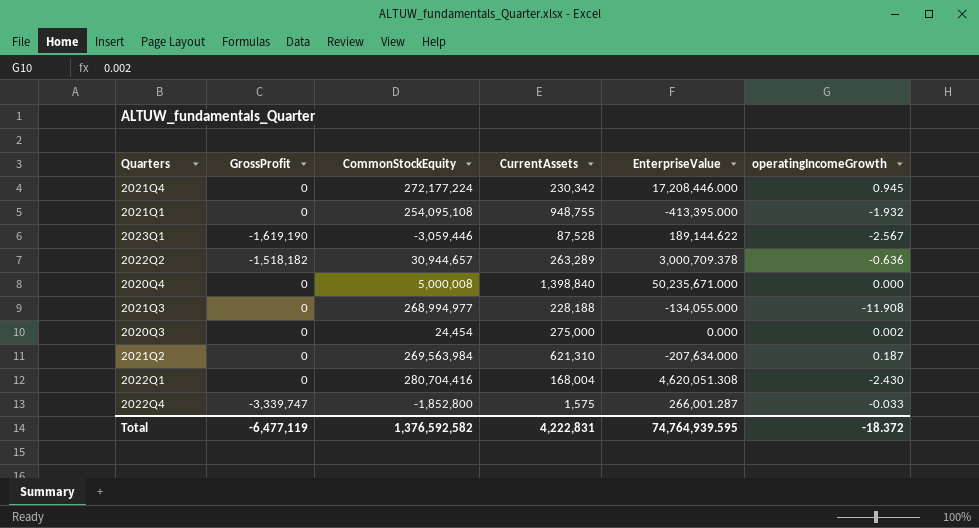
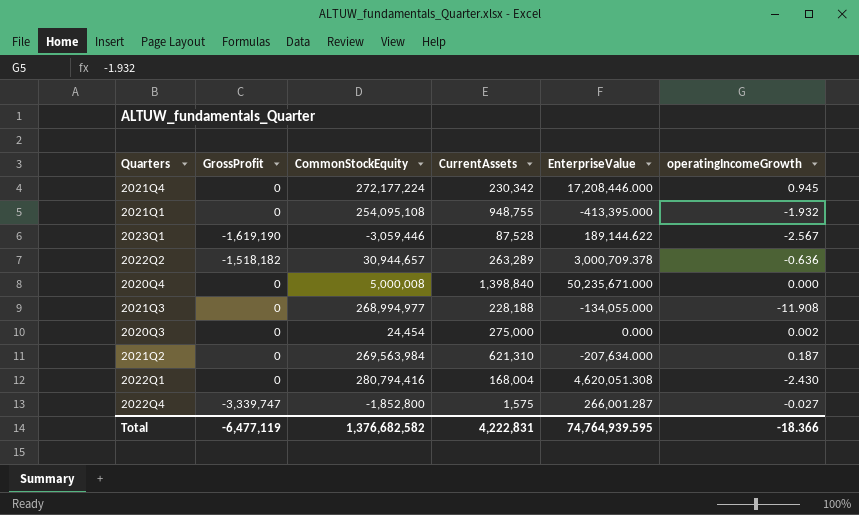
2022Q1 | CommonStockEquity: 280,704,416 -> 280,794,416
2022Q4 | operatingIncomeGrowth: -0.033 -> -0.027
Total | CommonStockEquity: 1,376,592,582 -> 1,376,682,582
Total | operatingIncomeGrowth: -18.372 -> -18.366

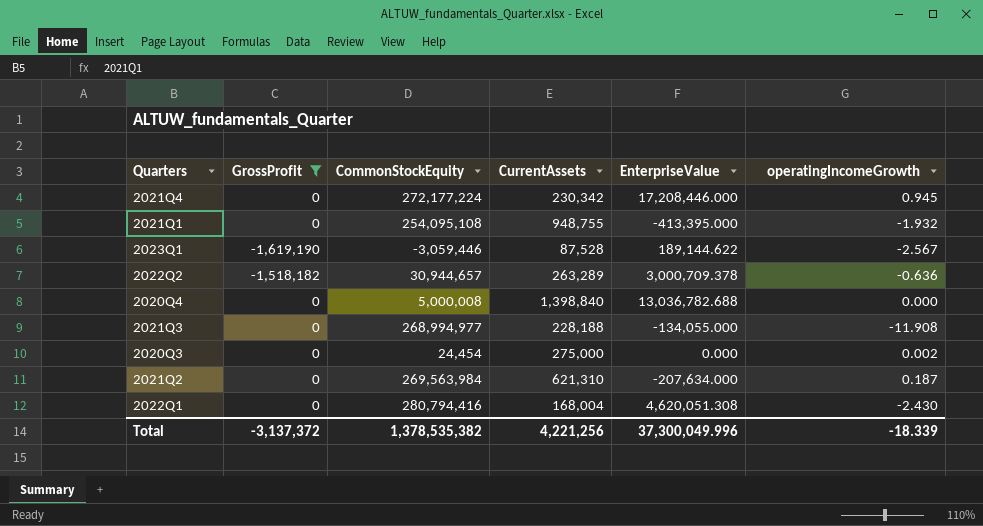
filter: none -> GrossProfit != -3,339,747
2020Q4 | EnterpriseValue: 50,235,671.000 -> 13,036,782.688
Total | GrossProfit: -6,477,119 -> -3,137,372
Total | CommonStockEquity: 1,376,682,582 -> 1,378,535,382
Total | CurrentAssets: 4,222,831 -> 4,221,256
Total | EnterpriseValue: 74,764,939.595 -> 37,300,049.996
Total | operatingIncomeGrowth: -18.366 -> -18.339

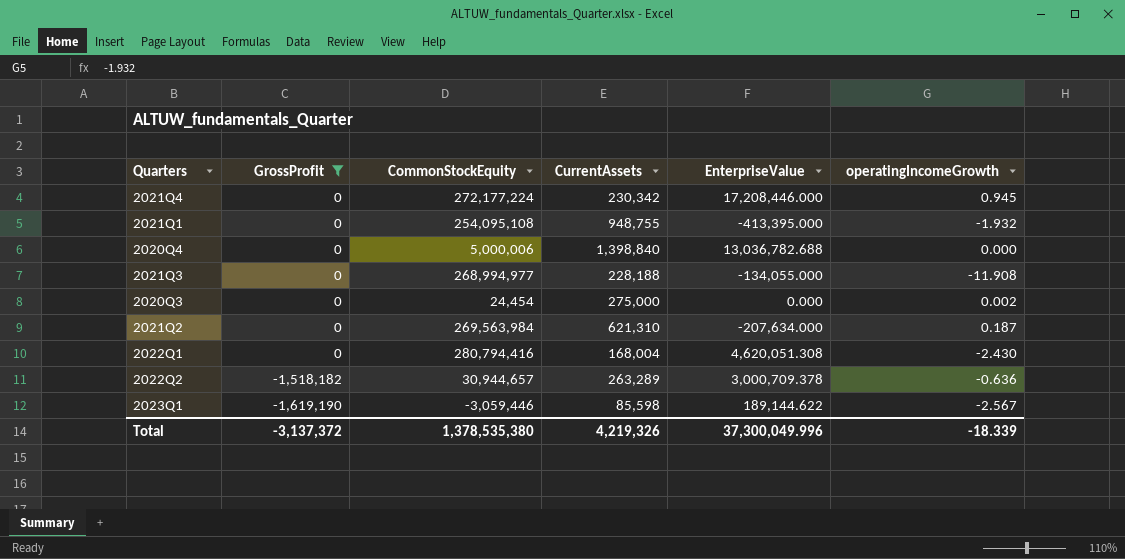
row order: none -> GrossProfit descending
2020Q4 | CommonStockEquity: 5,000,008 -> 5,000,006
2023Q1 | CurrentAssets: 87,528 -> 85,598
Total | CommonStockEquity: 1,378,535,382 -> 1,378,535,380
Total | CurrentAssets: 4,221,256 -> 4,219,326

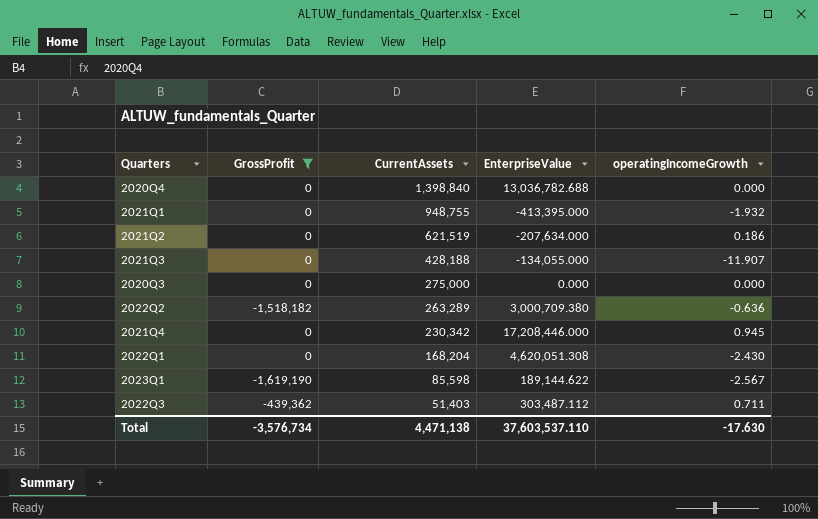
row order: GrossProfit descending -> CurrentAssets descending
column CommonStockEquity | position: 3 -> none
2021Q2 | CurrentAssets: 621,310 -> 621,519
2021Q2 | operatingIncomeGrowth: 0.187 -> 0.186
2021Q3 | CurrentAssets: 228,188 -> 428,188
2021Q3 | operatingIncomeGrowth: -11.908 -> -11.907
2020Q3 | operatingIncomeGrowth: 0.002 -> 0.000
2022Q2 | EnterpriseValue: 3,000,709.378 -> 3,000,709.380
2022Q1 | CurrentAssets: 168,004 -> 168,204
row 2022Q3: none -> -439,362 | 51,403 | 303,487.112 | 0.711
Total | GrossProfit: -3,137,372 -> -3,576,734
Total | CurrentAssets: 4,219,326 -> 4,471,138
Total | EnterpriseValue: 37,300,049.996 -> 37,603,537.110
Total | operatingIncomeGrowth: -18.339 -> -17.630

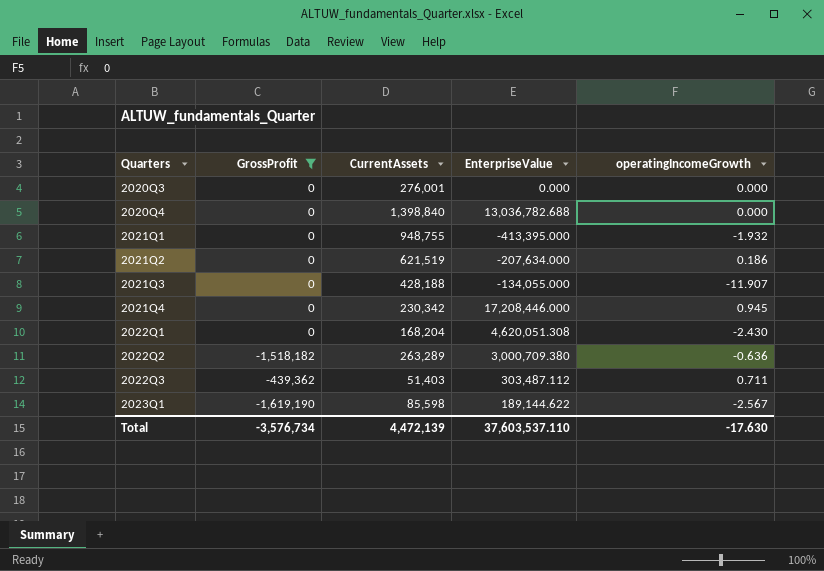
row order: CurrentAssets descending -> Quarters ascending
2020Q3 | CurrentAssets: 275,000 -> 276,001
Total | CurrentAssets: 4,471,138 -> 4,472,139

